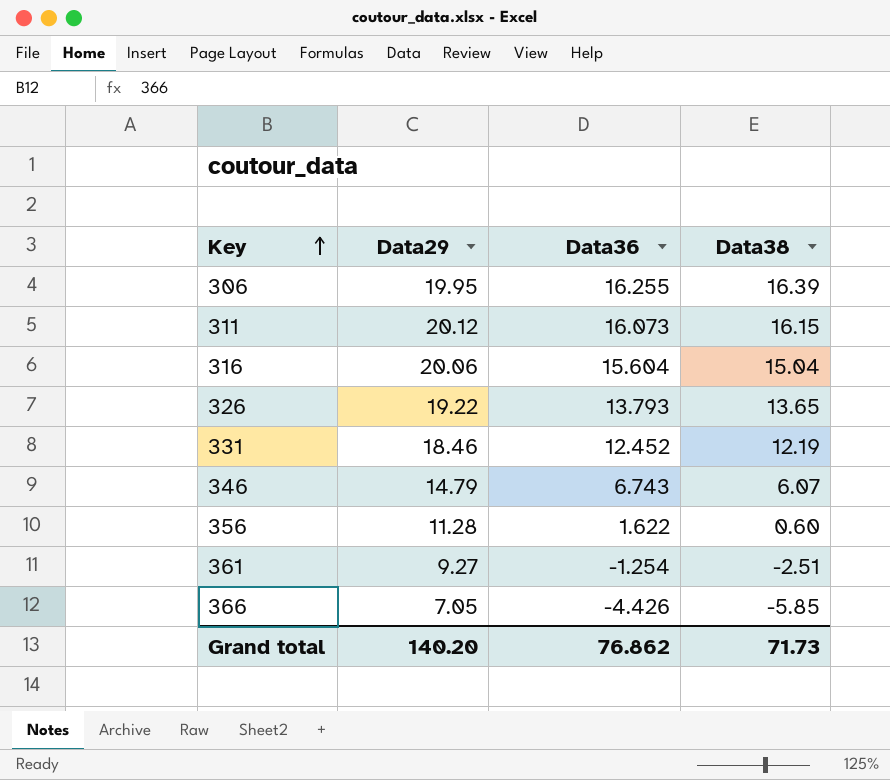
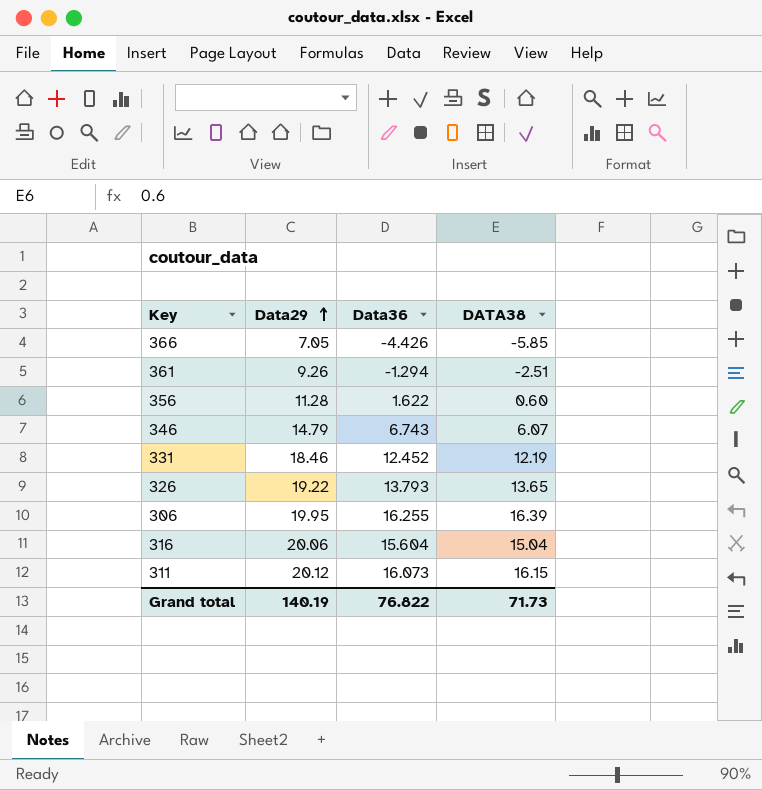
row order: Key ascending -> Data29 ascending
column name: Data38 -> DATA38
361 | Data29: 9.27 -> 9.26
361 | Data36: -1.254 -> -1.294
Grand total | Data29: 140.20 -> 140.19
Grand total | Data36: 76.862 -> 76.822

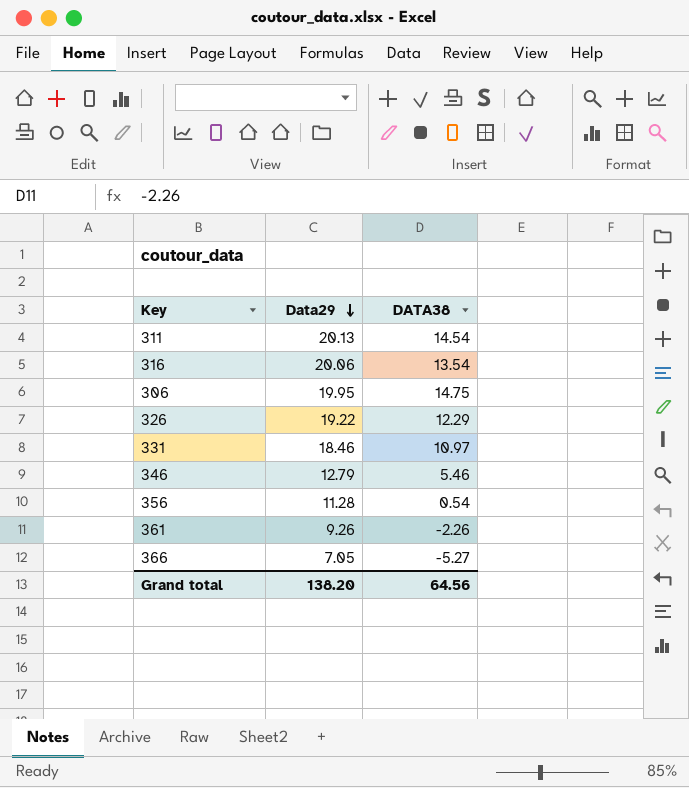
row order: Data29 ascending -> Data29 descending
column Data36 | position: 3 -> none
311 | Data29: 20.12 -> 20.13
311 | DATA38: 16.15 -> 14.54
316 | DATA38: 15.04 -> 13.54
306 | DATA38: 16.39 -> 14.75
326 | DATA38: 13.65 -> 12.29
331 | DATA38: 12.19 -> 10.97
346 | Data29: 14.79 -> 12.79
346 | DATA38: 6.07 -> 5.46
356 | DATA38: 0.60 -> 0.54
361 | DATA38: -2.51 -> -2.26
366 | DATA38: -5.85 -> -5.27
Grand total | Data29: 140.19 -> 138.20
Grand total | DATA38: 71.73 -> 64.56

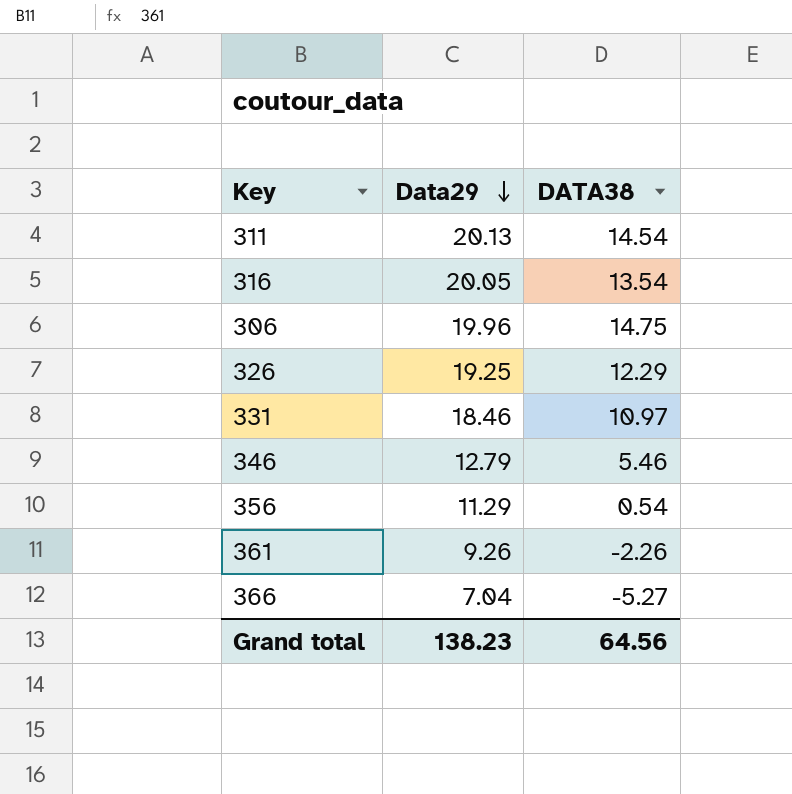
316 | Data29: 20.06 -> 20.05
306 | Data29: 19.95 -> 19.96
326 | Data29: 19.22 -> 19.25
356 | Data29: 11.28 -> 11.29
366 | Data29: 7.05 -> 7.04
Grand total | Data29: 138.20 -> 138.23

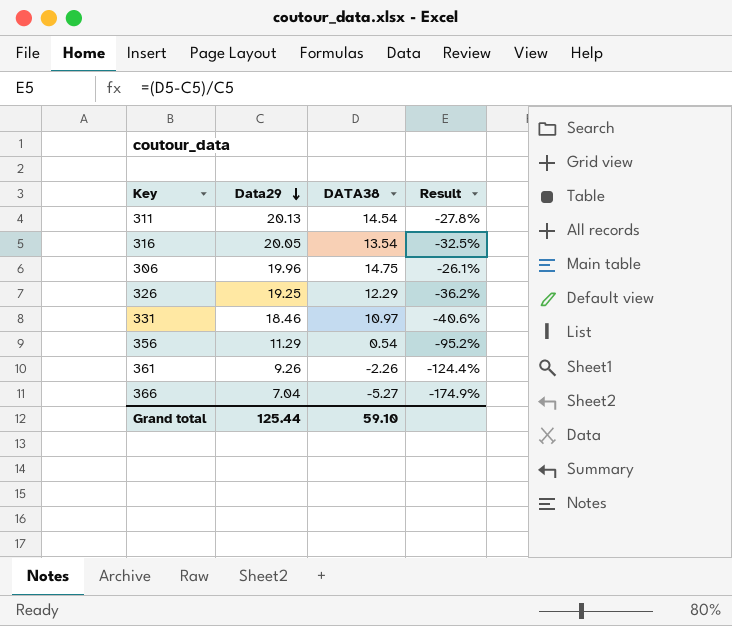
column Result | formula: none -> ([DATA38] - [Data29]) / [Data29]
row 346: 12.79 | 5.46 -> none
Grand total | Data29: 138.23 -> 125.44
Grand total | DATA38: 64.56 -> 59.10

